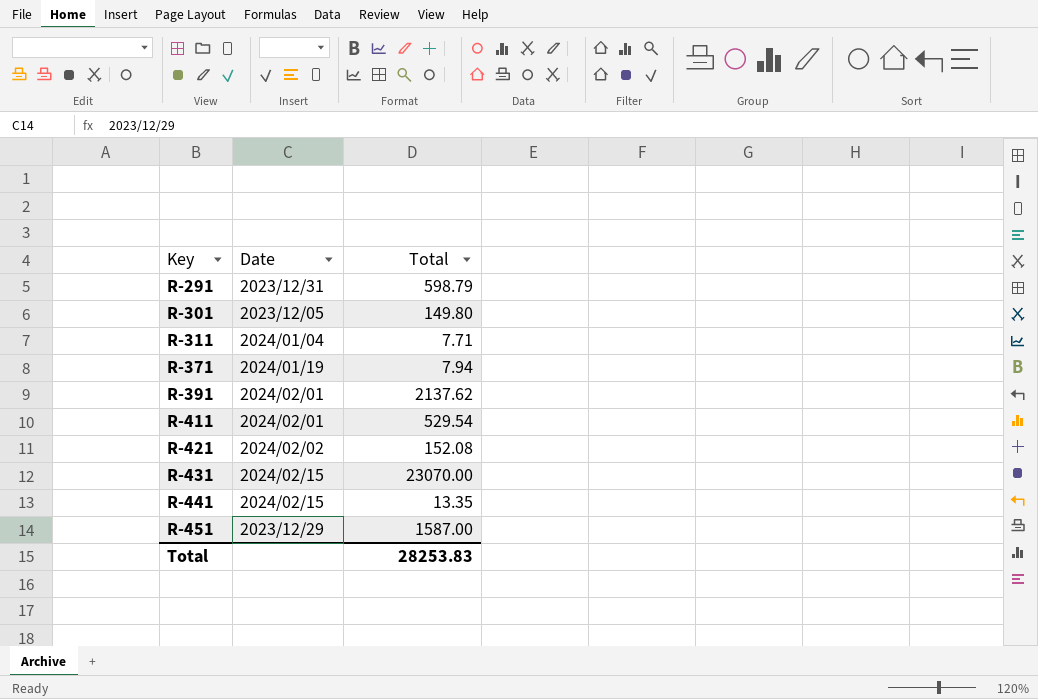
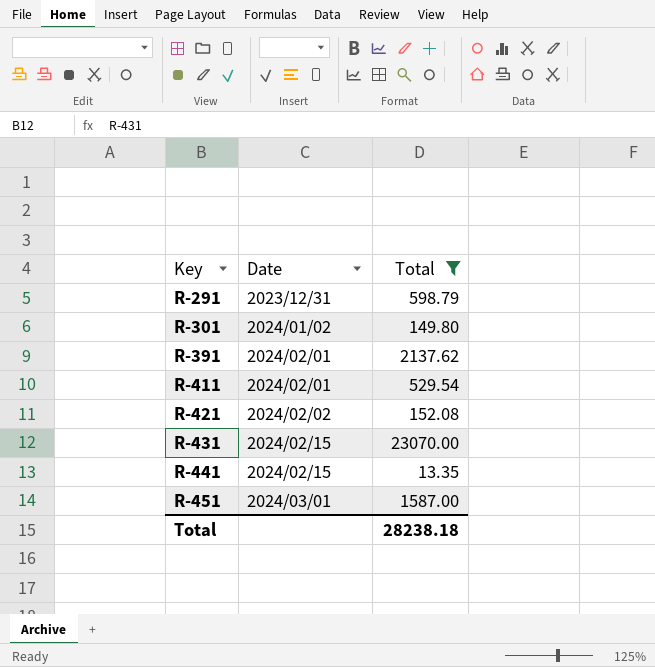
filter: none -> Total >= 13.35
R-301 | Date: 2023/12/05 -> 2024/01/02
R-451 | Date: 2023/12/29 -> 2024/03/01
Total | Total: 28253.83 -> 28238.18

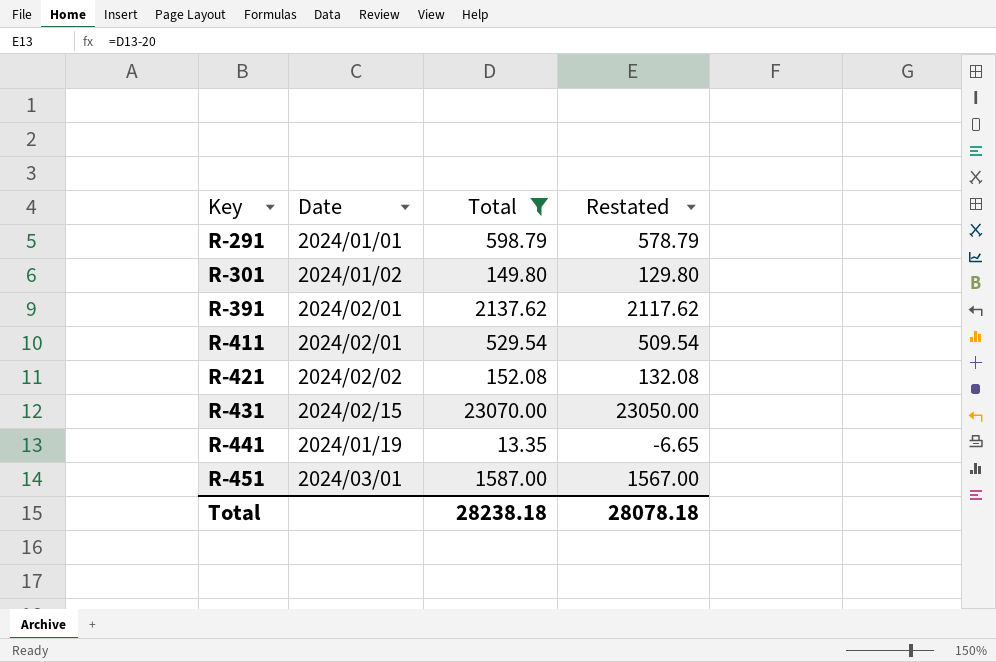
column Restated | formula: none -> [Total] - 20
R-291 | Date: 2023/12/31 -> 2024/01/01
R-441 | Date: 2024/02/15 -> 2024/01/19

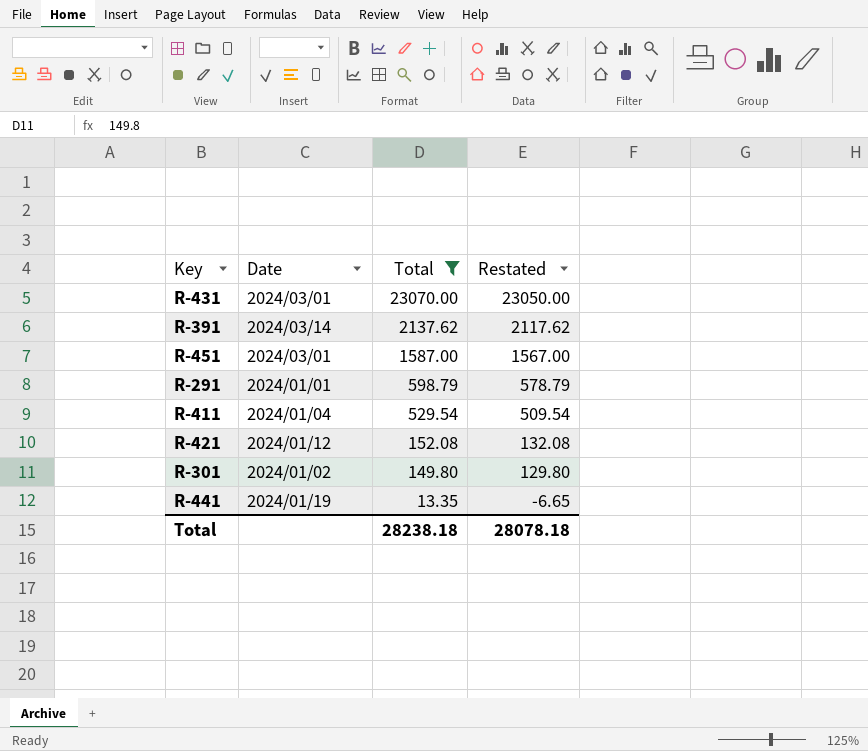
row order: Key ascending -> Total descending
R-431 | Date: 2024/02/15 -> 2024/03/01
R-391 | Date: 2024/02/01 -> 2024/03/14
R-411 | Date: 2024/02/01 -> 2024/01/04
R-421 | Date: 2024/02/02 -> 2024/01/12

